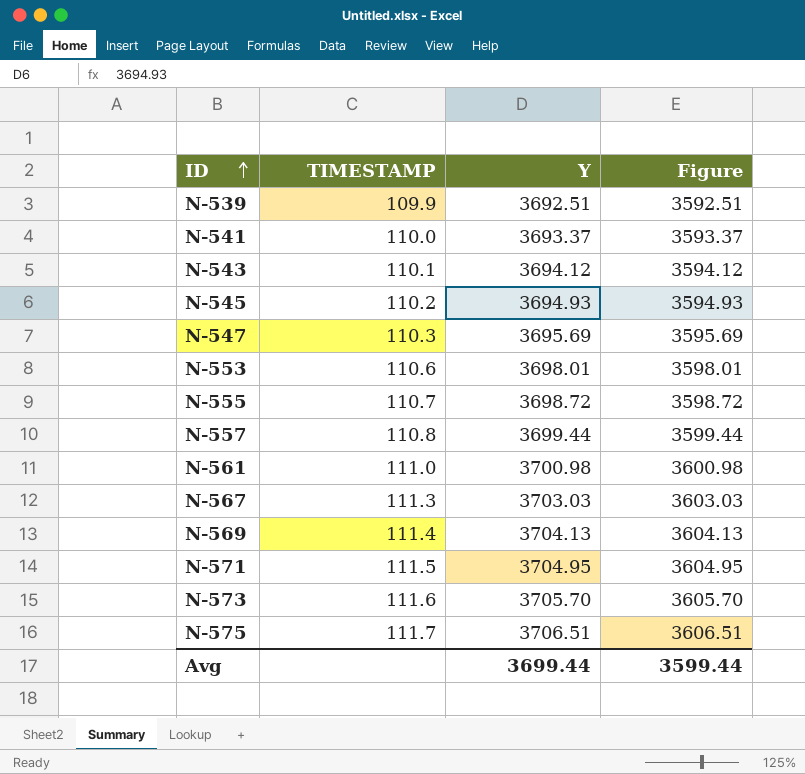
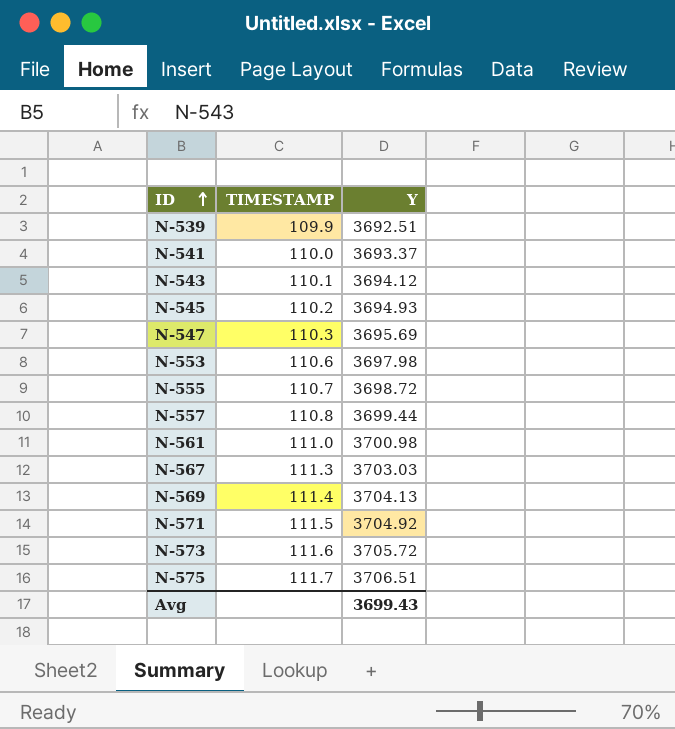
column Figure | formula: [Y] - 100 -> none
N-553 | Y: 3698.01 -> 3697.98
N-571 | Y: 3704.95 -> 3704.92
N-573 | Y: 3705.70 -> 3705.72
Avg | Y: 3699.44 -> 3699.43

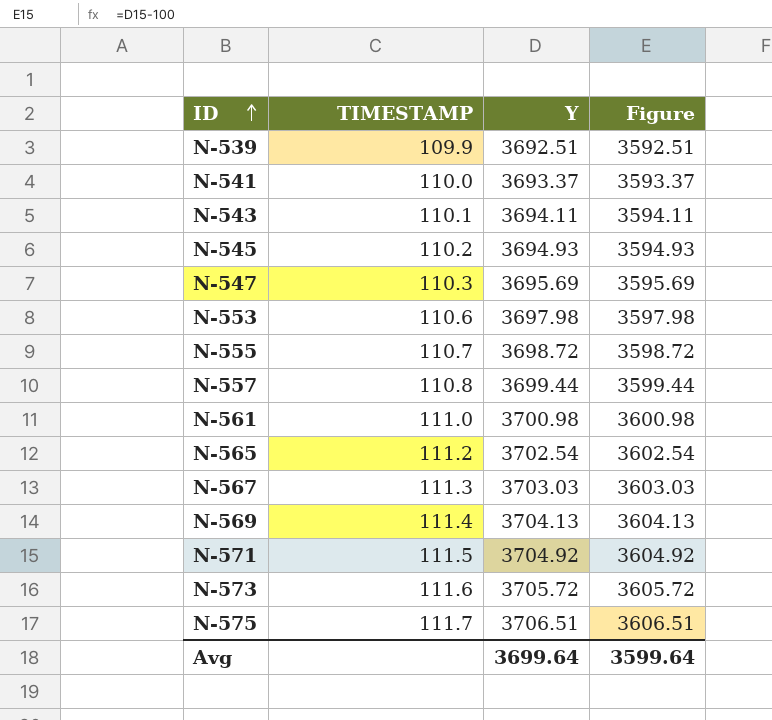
column Figure | formula: none -> [Y] - 100
N-543 | Y: 3694.12 -> 3694.11
row N-565: none -> 111.2 | 3702.54 | 3602.54
Avg | Y: 3699.43 -> 3699.64

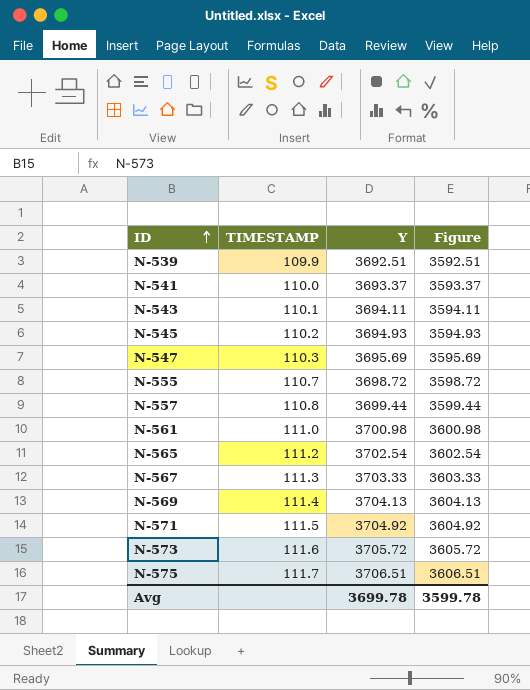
row N-553: 110.6 | 3697.98 | 3597.98 -> none
N-567 | Y: 3703.03 -> 3703.33
N-567 | Figure: 3603.03 -> 3603.33
Avg | Y: 3699.64 -> 3699.78
Avg | Figure: 3599.64 -> 3599.78

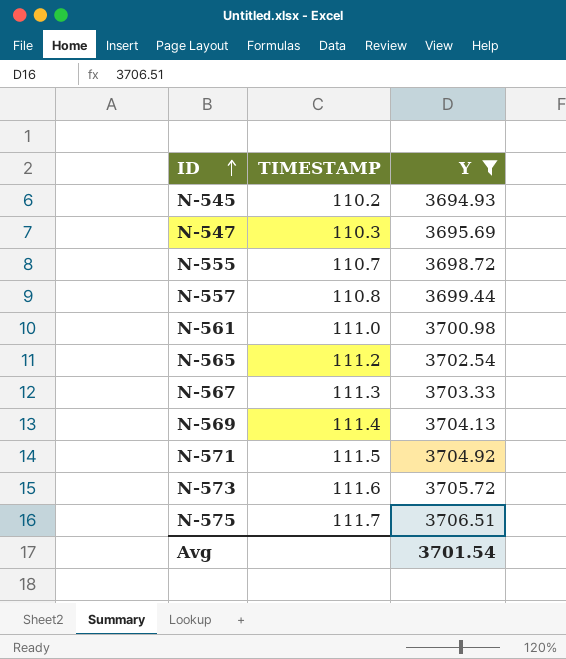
filter: none -> Y >= 3694.93
column Figure | formula: [Y] - 100 -> none
Avg | Y: 3699.78 -> 3701.54

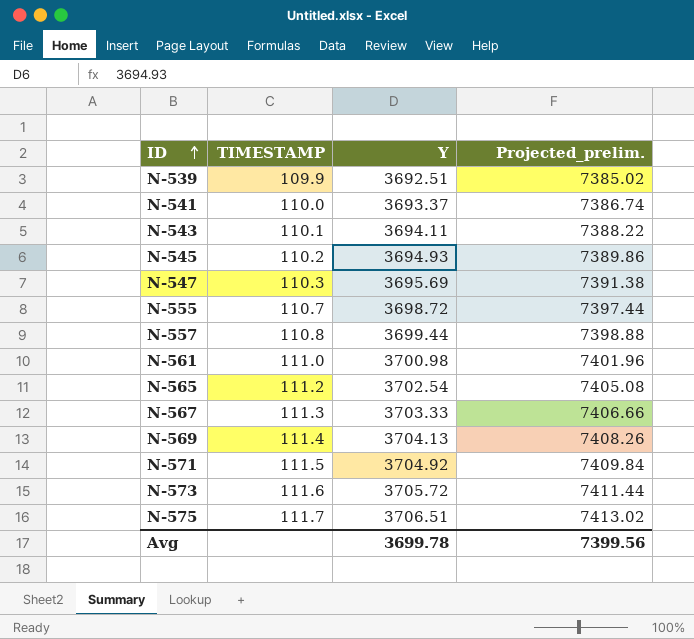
filter: Y >= 3694.93 -> none
column Projected_prelim. | formula: none -> [Y] * 2
Avg | Y: 3701.54 -> 3699.78

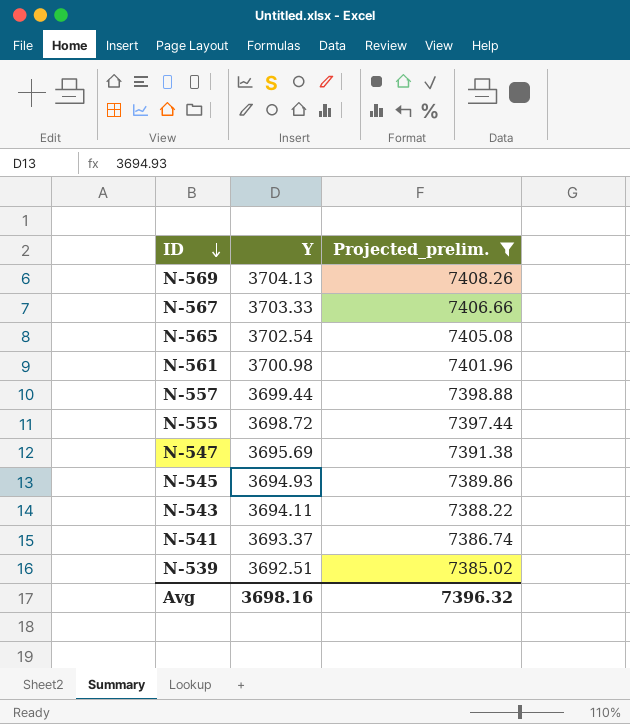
filter: none -> Projected_prelim. <= 7408.26
row order: ID ascending -> ID descending
column TIMESTAMP | position: 2 -> none
Avg | Y: 3699.78 -> 3698.16
Avg | Projected_prelim.: 7399.56 -> 7396.32

